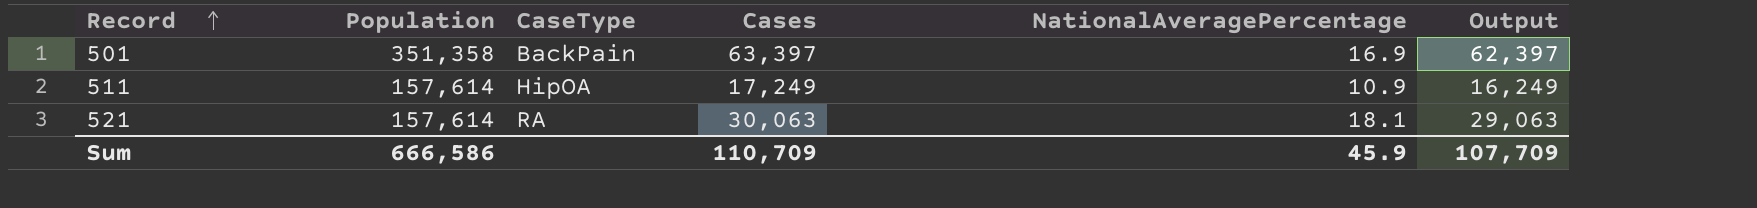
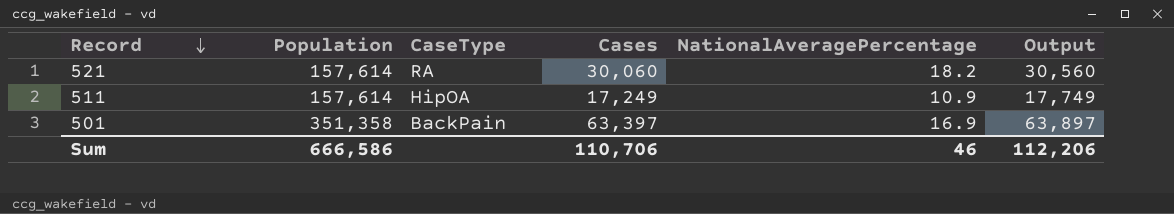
row order: Record ascending -> Record descending
column Output | formula: [Cases] - 1000 -> [Cases] + 500
521 | Cases: 30,063 -> 30,060
521 | NationalAveragePercentage: 18.1 -> 18.2
Sum | Cases: 110,709 -> 110,706
Sum | NationalAveragePercentage: 45.9 -> 46
Sum | Output: 107,709 -> 112,206

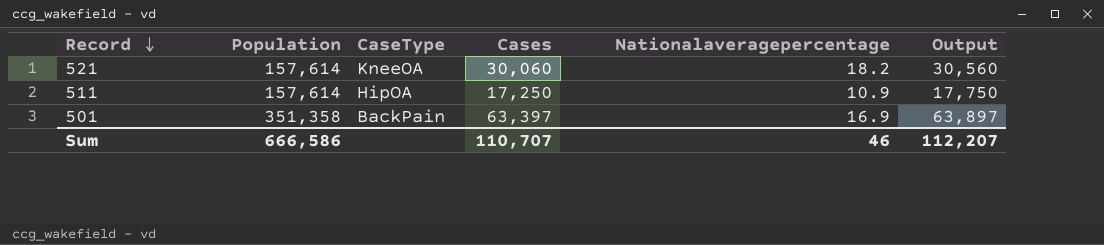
column name: NationalAveragePercentage -> Nationalaveragepercentage
521 | CaseType: RA -> KneeOA
511 | Cases: 17,249 -> 17,250
511 | Output: 17,749 -> 17,750
Sum | Cases: 110,706 -> 110,707
Sum | Output: 112,206 -> 112,207

